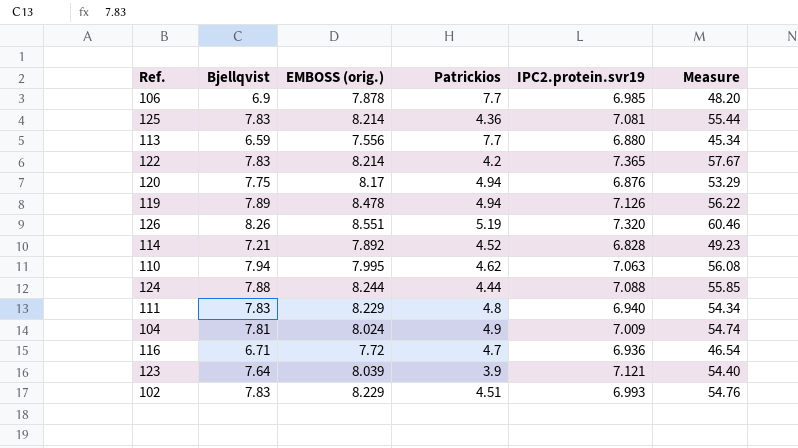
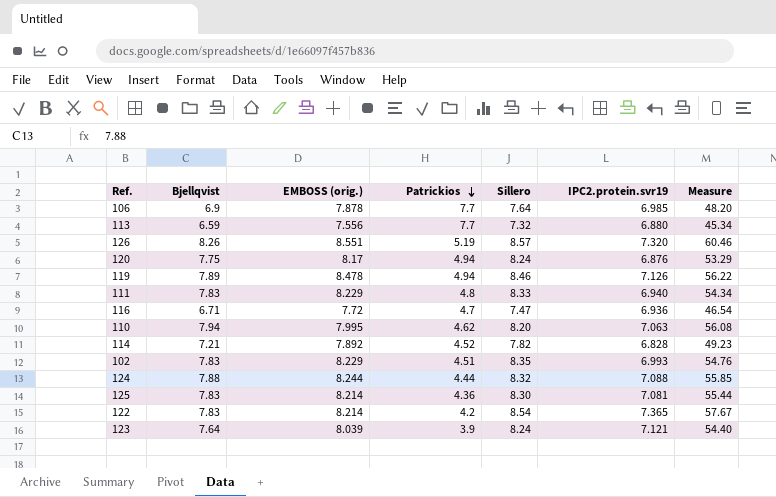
row order: none -> Patrickios descending
column Sillero | position: none -> 5
row 104: 7.81 | 8.024 | 4.9 | 7.009 | 54.74 -> none

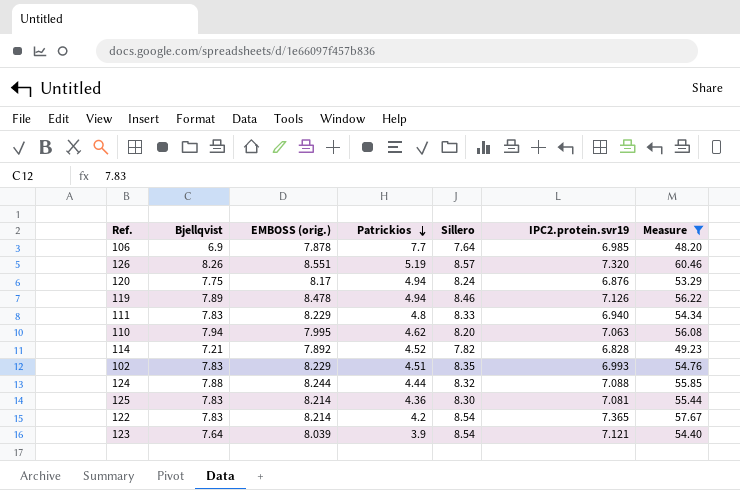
filter: none -> Measure >= 48.20
123 | Sillero: 8.24 -> 8.54

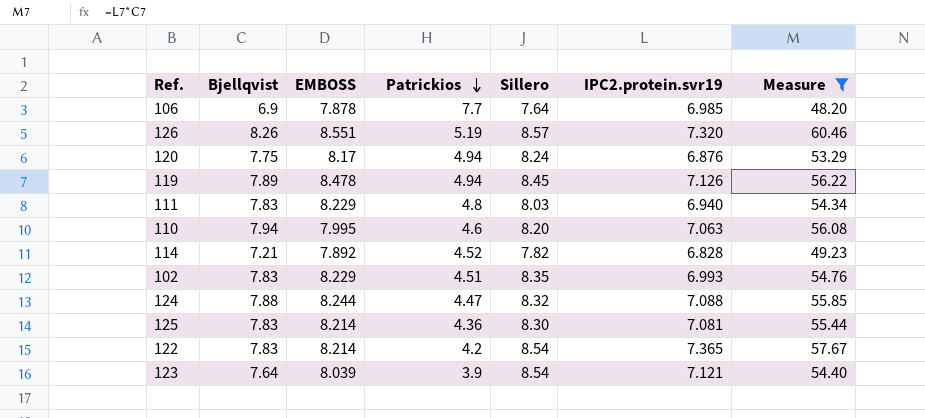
column name: EMBOSS (orig.) -> EMBOSS
119 | Sillero: 8.46 -> 8.45
111 | Sillero: 8.33 -> 8.03
110 | Patrickios: 4.62 -> 4.6
124 | Patrickios: 4.44 -> 4.47

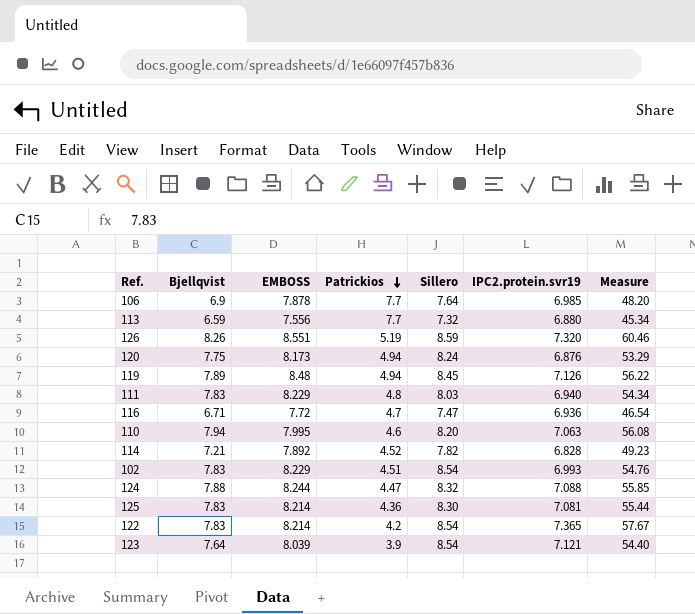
filter: Measure >= 48.20 -> none
126 | Sillero: 8.57 -> 8.59
120 | EMBOSS: 8.17 -> 8.173
119 | EMBOSS: 8.478 -> 8.48
102 | Sillero: 8.35 -> 8.54

